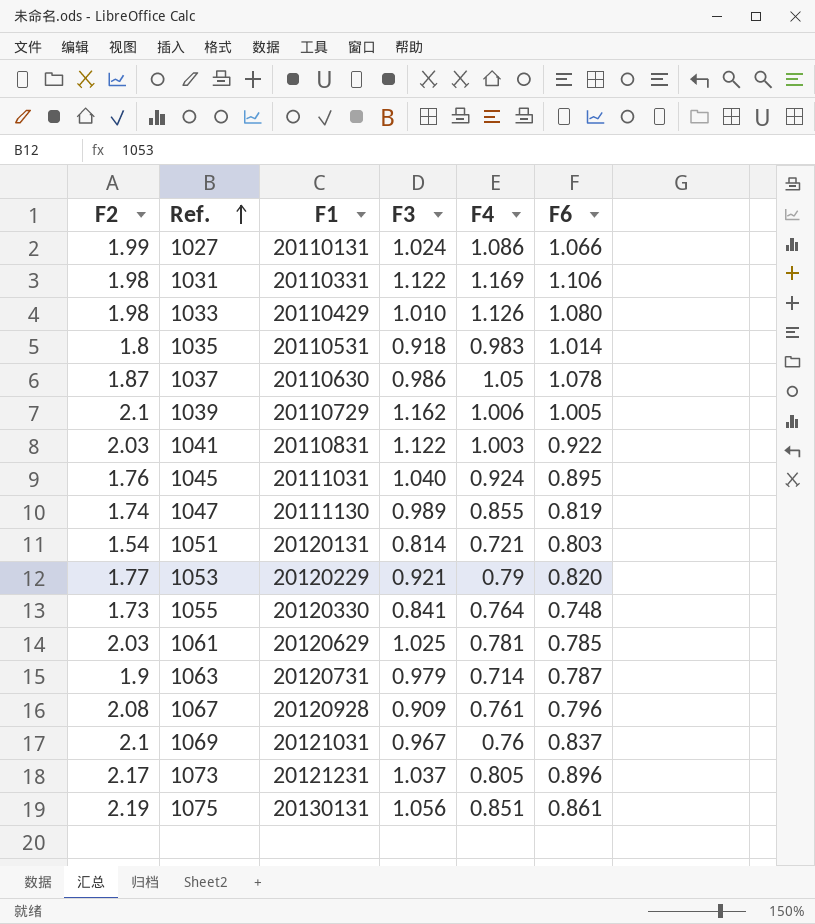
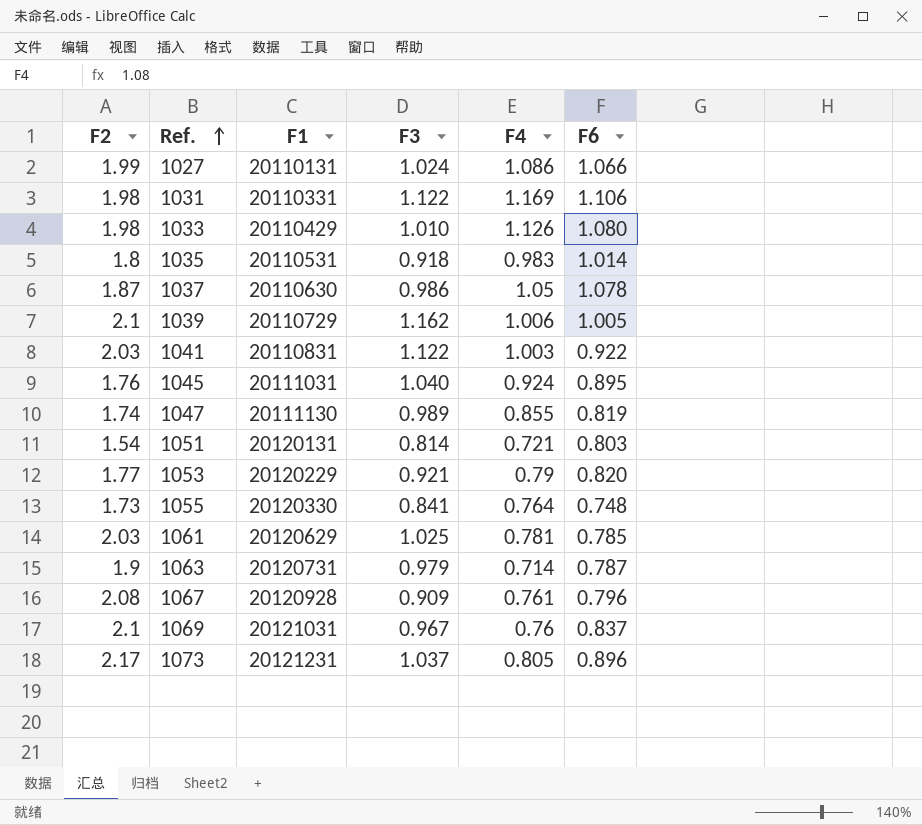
row 1075: 2.19 | 20130131 | 1.056 | 0.851 | 0.861 -> none

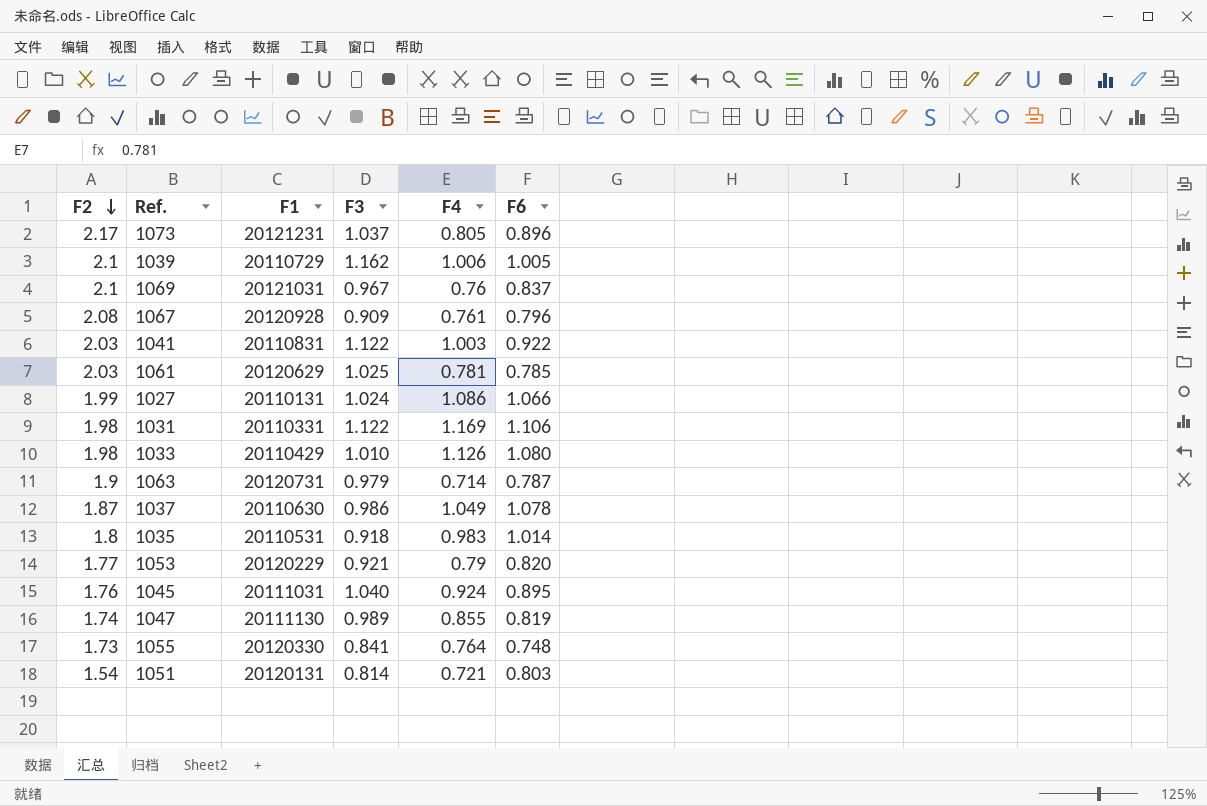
row order: Ref. ascending -> F2 descending
1037 | F4: 1.05 -> 1.049

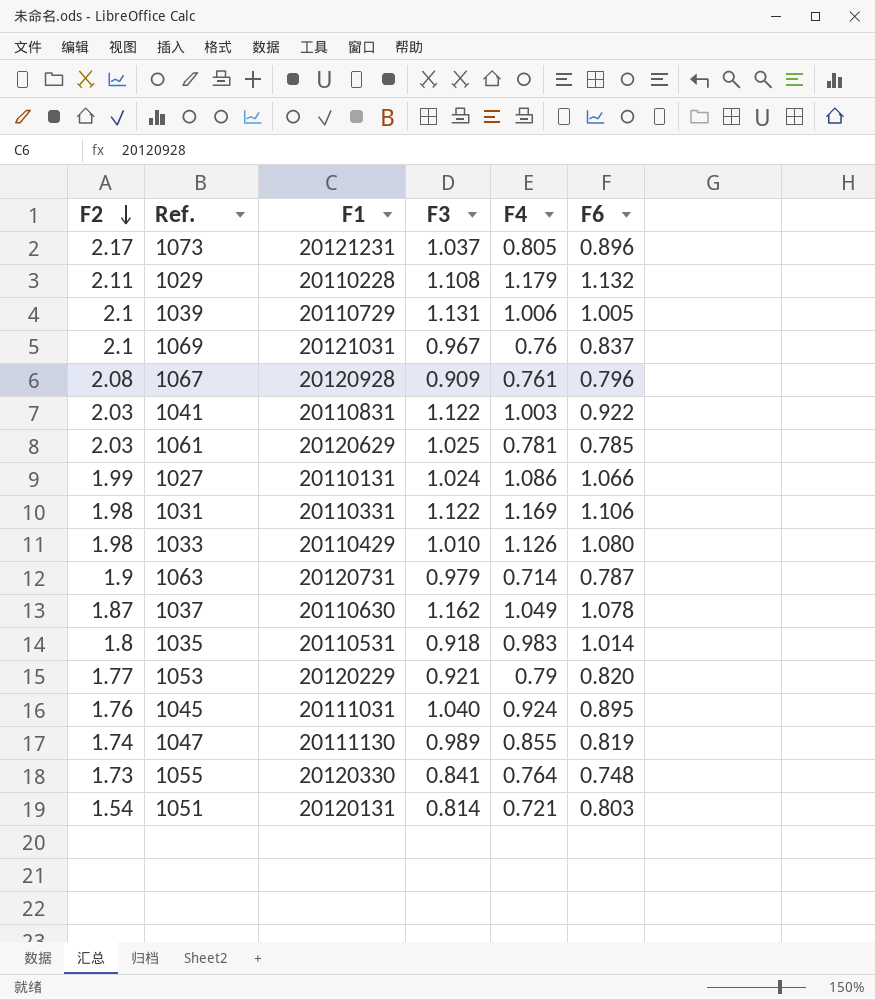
row 1029: none -> 2.11 | 20110228 | 1.108 | 1.179 | 1.132
1039 | F3: 1.162 -> 1.131
1037 | F3: 0.986 -> 1.162

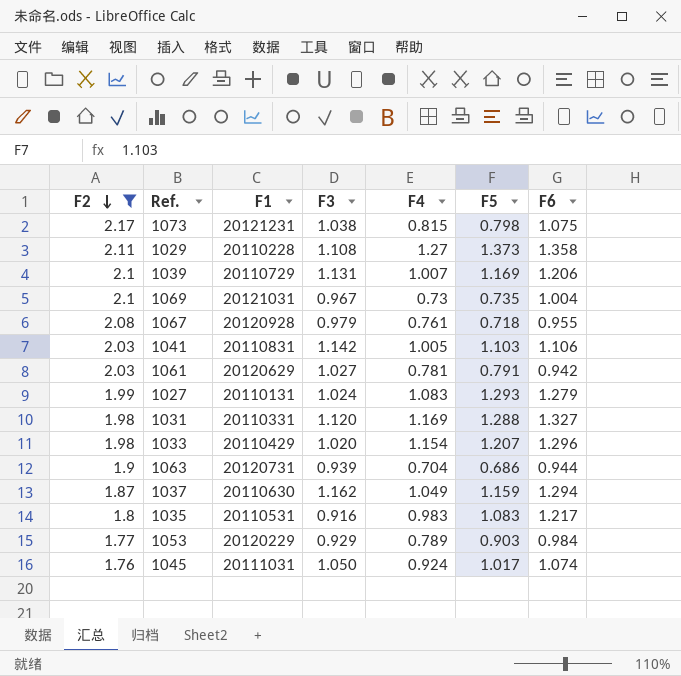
filter: none -> F2 >= 1.76
column F5 | position: none -> 6
1073 | F3: 1.037 -> 1.038
1073 | F4: 0.805 -> 0.815
1073 | F6: 0.896 -> 1.075
1029 | F4: 1.179 -> 1.27
1029 | F6: 1.132 -> 1.358
1039 | F4: 1.006 -> 1.007
1039 | F6: 1.005 -> 1.206
1069 | F4: 0.76 -> 0.73
1069 | F6: 0.837 -> 1.004
1067 | F3: 0.909 -> 0.979
1067 | F6: 0.796 -> 0.955
1041 | F3: 1.122 -> 1.142
1041 | F4: 1.003 -> 1.005
1041 | F6: 0.922 -> 1.106
1061 | F3: 1.025 -> 1.027
1061 | F6: 0.785 -> 0.942
1027 | F4: 1.086 -> 1.083
1027 | F6: 1.066 -> 1.279
1031 | F3: 1.122 -> 1.120
1031 | F6: 1.106 -> 1.327
1033 | F3: 1.010 -> 1.020
1033 | F4: 1.126 -> 1.154
1033 | F6: 1.080 -> 1.296
1063 | F3: 0.979 -> 0.939
1063 | F4: 0.714 -> 0.704
1063 | F6: 0.787 -> 0.944
1037 | F6: 1.078 -> 1.294
1035 | F3: 0.918 -> 0.916
1035 | F6: 1.014 -> 1.217
1053 | F3: 0.921 -> 0.929
1053 | F4: 0.79 -> 0.789
1053 | F6: 0.820 -> 0.984
1045 | F3: 1.040 -> 1.050
1045 | F6: 0.895 -> 1.074

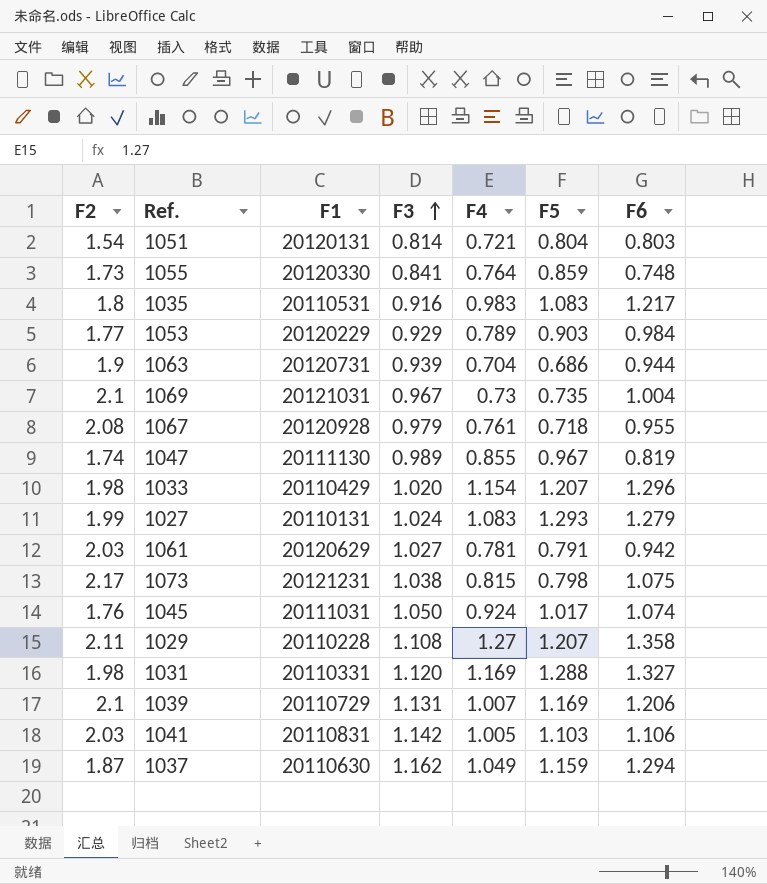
filter: F2 >= 1.76 -> none
row order: F2 descending -> F3 ascending
1029 | F5: 1.373 -> 1.207

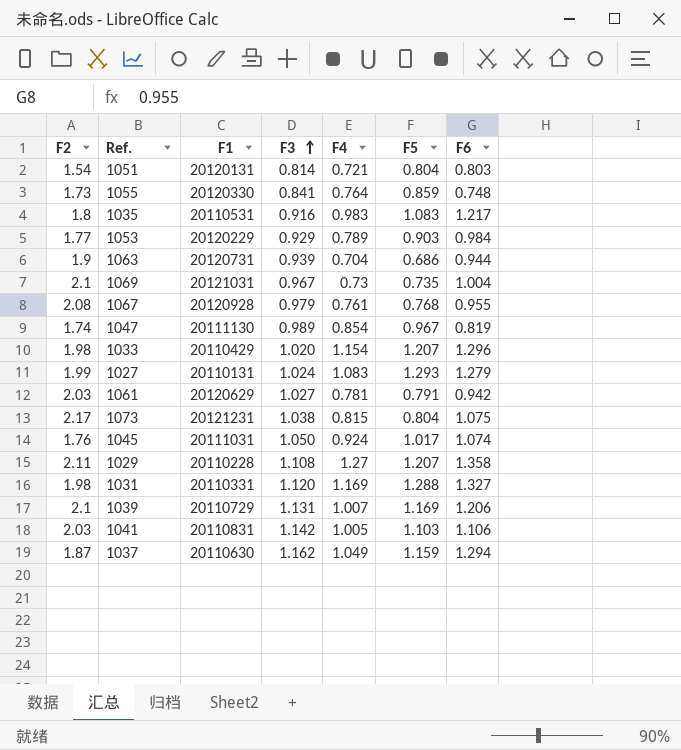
1067 | F5: 0.718 -> 0.768
1047 | F4: 0.855 -> 0.854
1073 | F5: 0.798 -> 0.804

